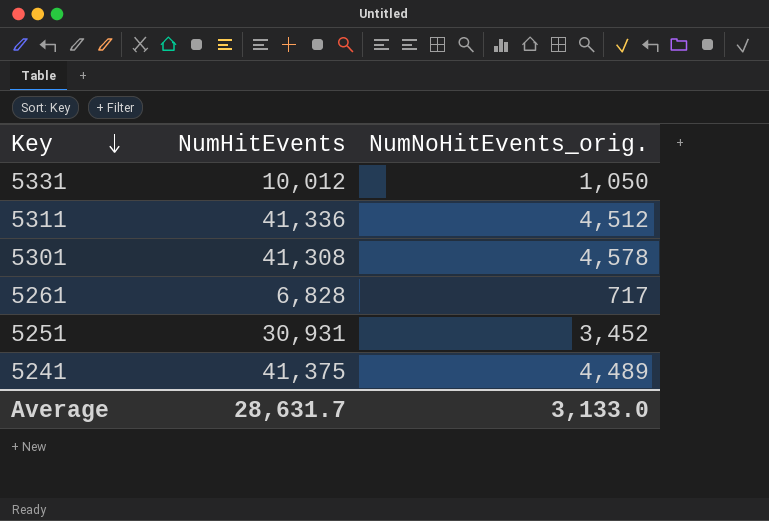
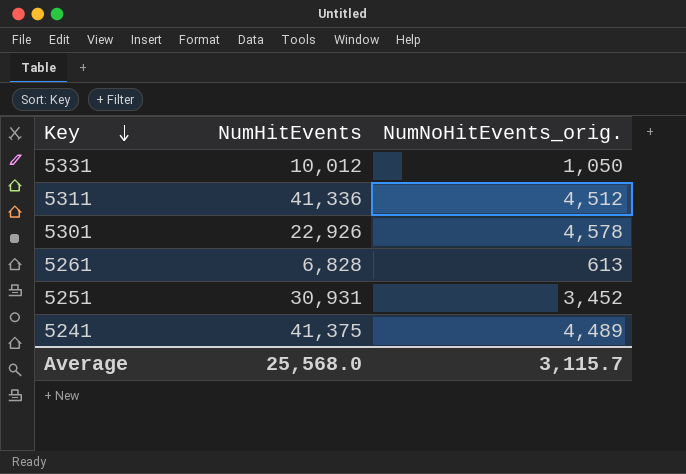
5301 | NumHitEvents: 41,308 -> 22,926
5261 | NumNoHitEvents_orig.: 717 -> 613
Average | NumHitEvents: 28,631.7 -> 25,568.0
Average | NumNoHitEvents_orig.: 3,133.0 -> 3,115.7

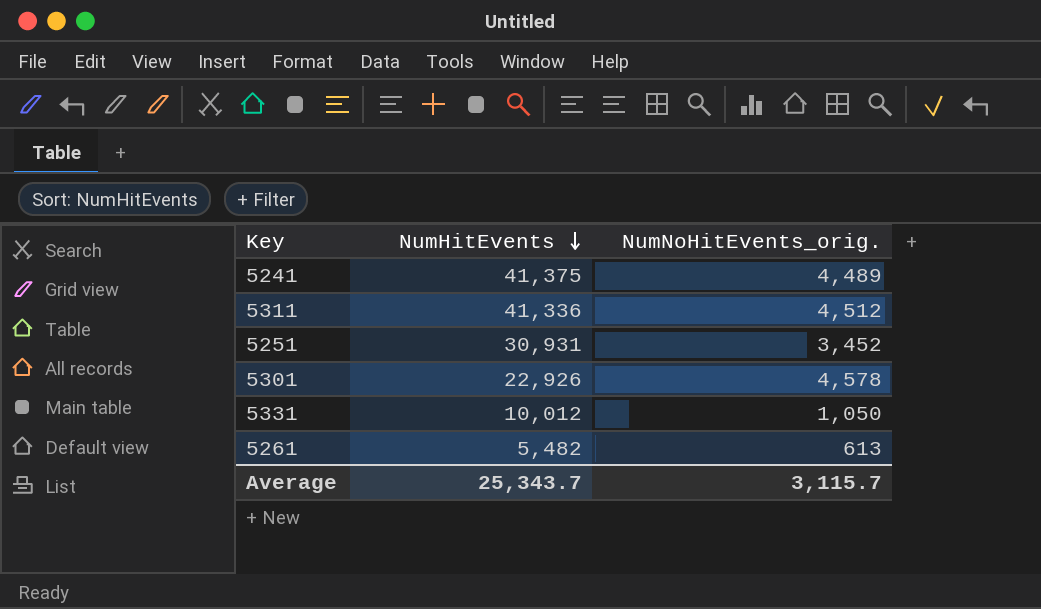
row order: Key descending -> NumHitEvents descending
5261 | NumHitEvents: 6,828 -> 5,482
Average | NumHitEvents: 25,568.0 -> 25,343.7

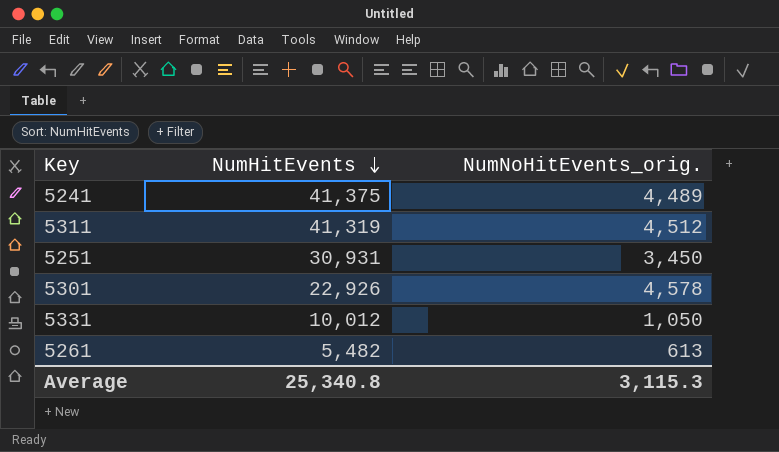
5311 | NumHitEvents: 41,336 -> 41,319
5251 | NumNoHitEvents_orig.: 3,452 -> 3,450
Average | NumHitEvents: 25,343.7 -> 25,340.8
Average | NumNoHitEvents_orig.: 3,115.7 -> 3,115.3

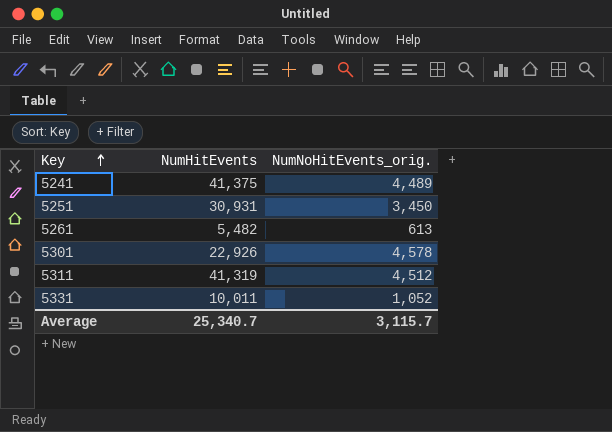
row order: NumHitEvents descending -> Key ascending
5331 | NumHitEvents: 10,012 -> 10,011
5331 | NumNoHitEvents_orig.: 1,050 -> 1,052
Average | NumHitEvents: 25,340.8 -> 25,340.7
Average | NumNoHitEvents_orig.: 3,115.3 -> 3,115.7

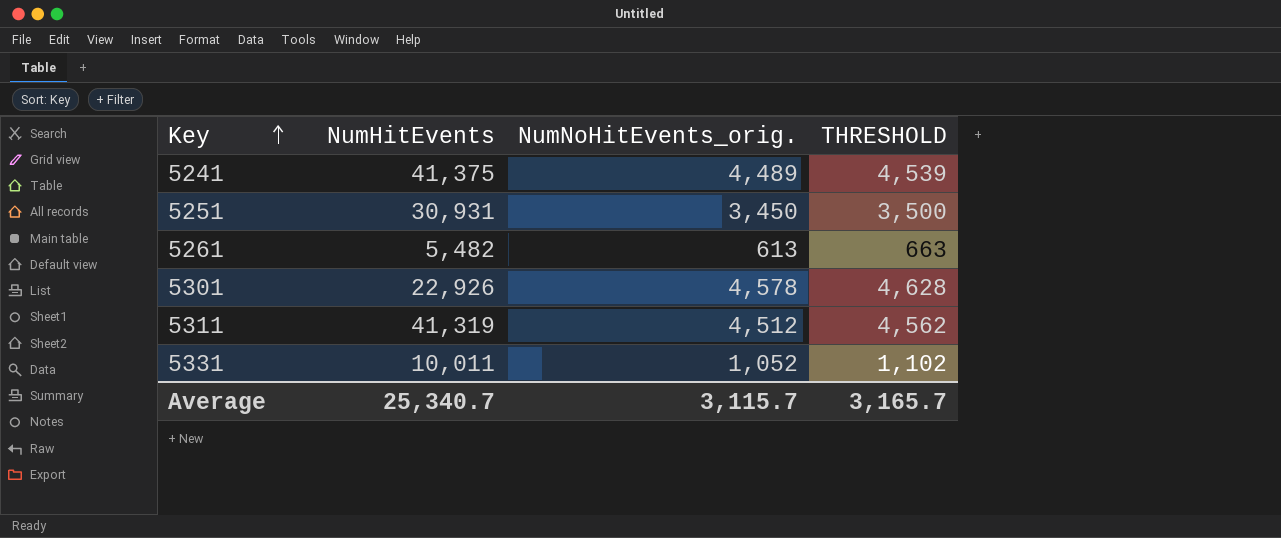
column THRESHOLD | formula: none -> [NumNoHitEvents_orig.] + 50

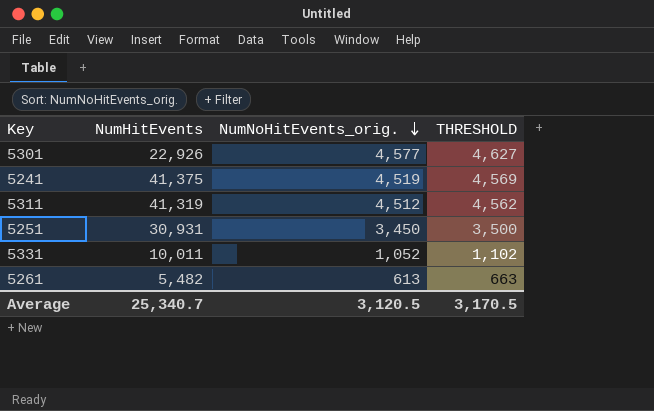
row order: Key ascending -> NumNoHitEvents_orig. descending
5301 | NumNoHitEvents_orig.: 4,578 -> 4,577
5301 | THRESHOLD: 4,628 -> 4,627
5241 | NumNoHitEvents_orig.: 4,489 -> 4,519
5241 | THRESHOLD: 4,539 -> 4,569
Average | NumNoHitEvents_orig.: 3,115.7 -> 3,120.5
Average | THRESHOLD: 3,165.7 -> 3,170.5

